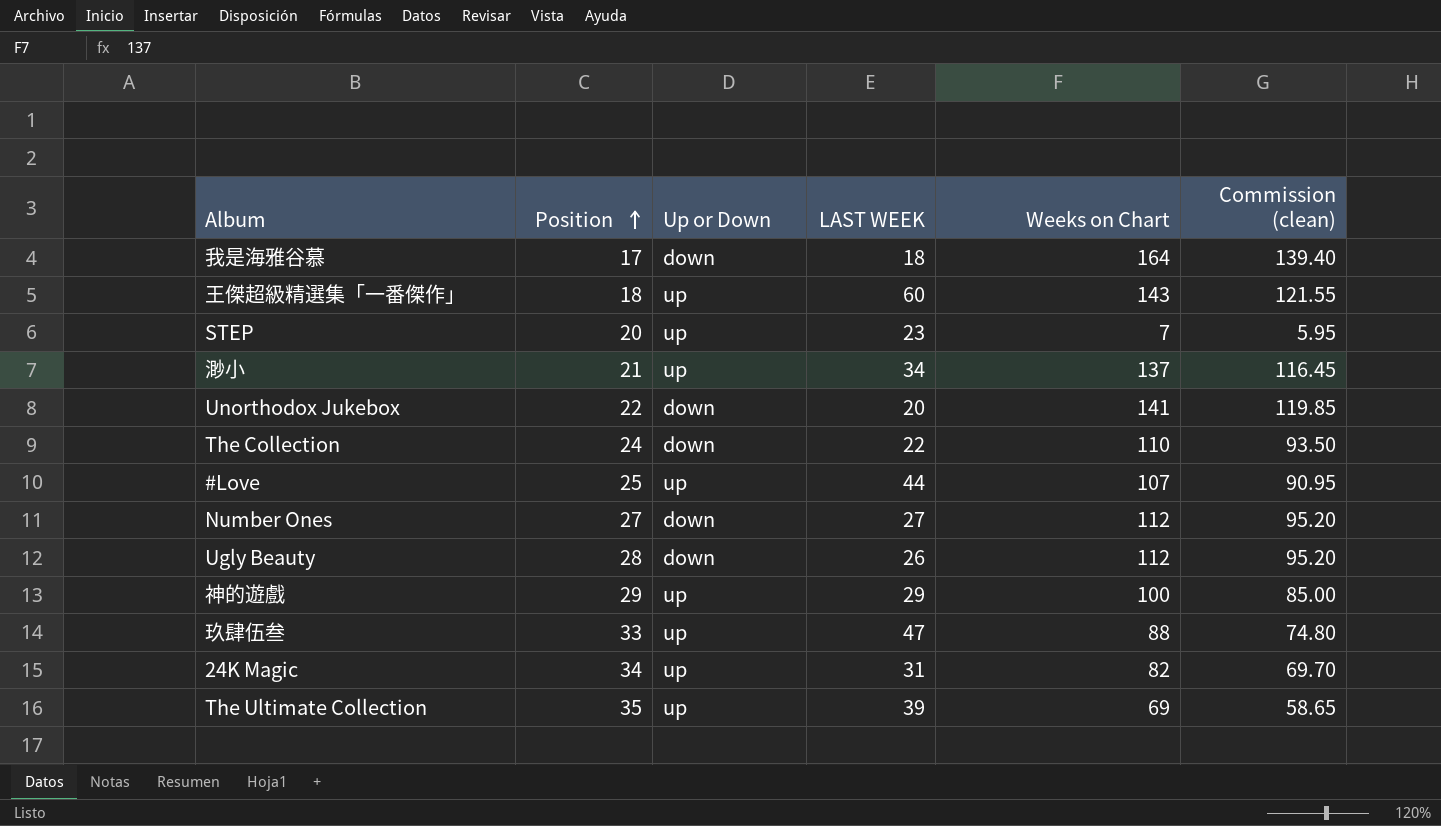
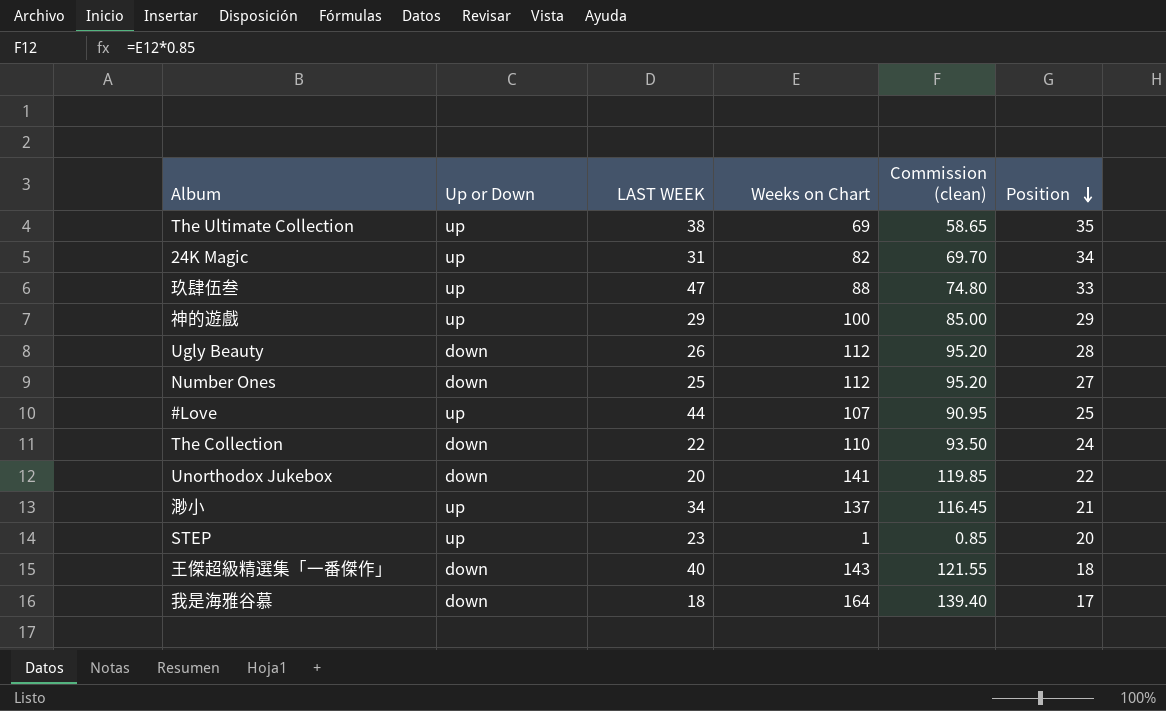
row order: Position ascending -> Position descending
column Position | position: 2 -> 6
The Ultimate Collection | LAST WEEK: 39 -> 38
Number Ones | LAST WEEK: 27 -> 25
STEP | Weeks on Chart: 7 -> 1
STEP | Commission (clean): 5.95 -> 0.85
王傑超級精選集「一番傑作」 | Up or Down: up -> down
王傑超級精選集「一番傑作」 | LAST WEEK: 60 -> 40

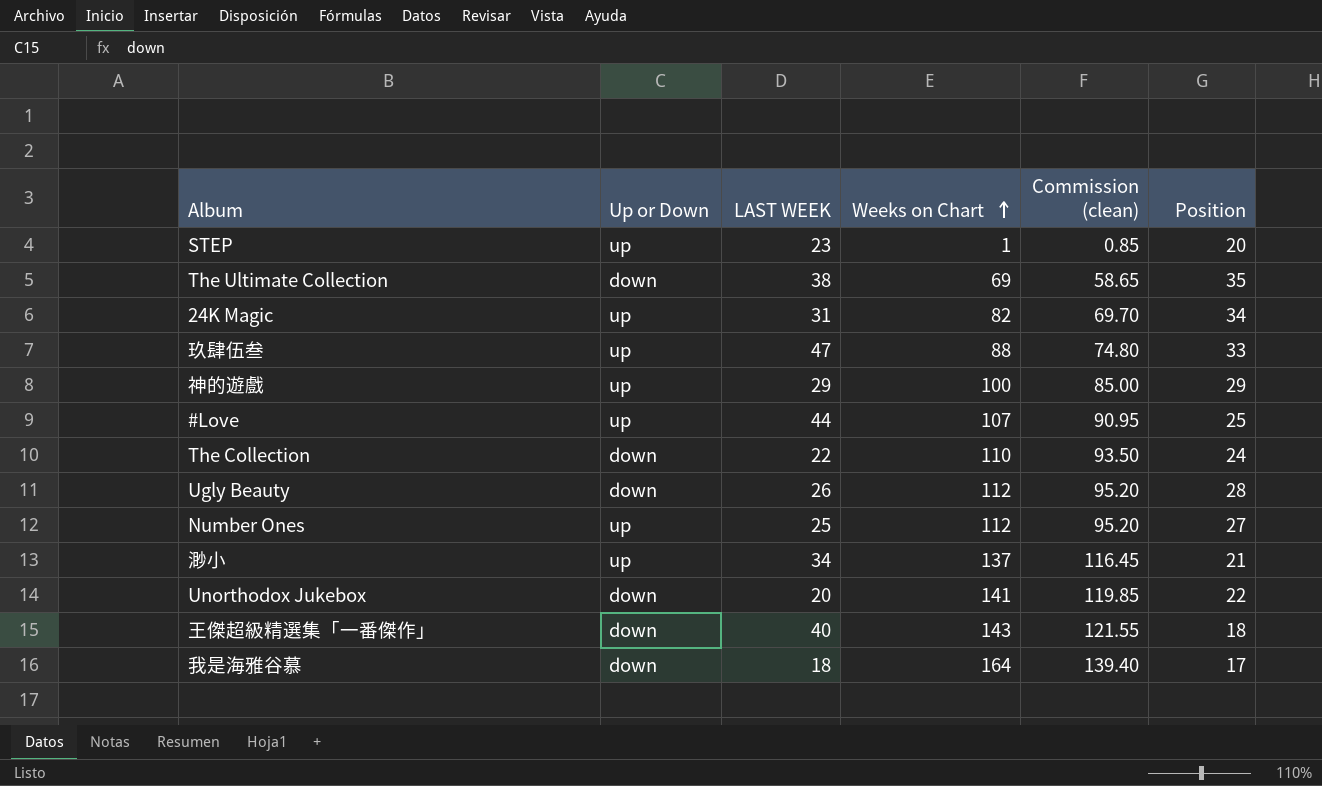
row order: Position descending -> Weeks on Chart ascending
The Ultimate Collection | Up or Down: up -> down
Number Ones | Up or Down: down -> up

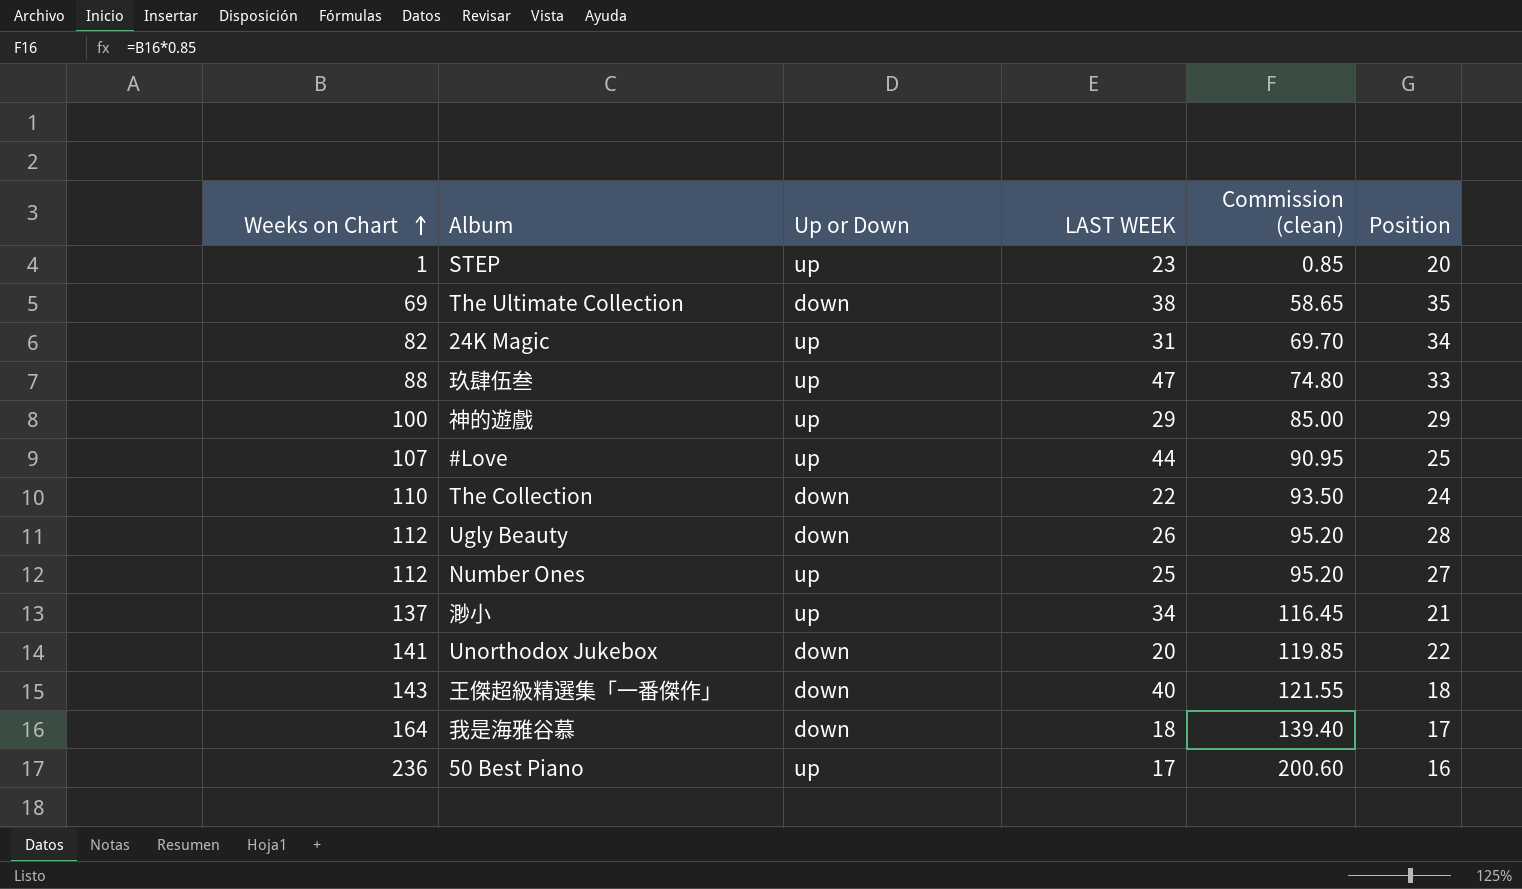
column Weeks on Chart | position: 4 -> 1
row 50 Best Piano: none -> 236 | up | 17 | 200.60 | 16

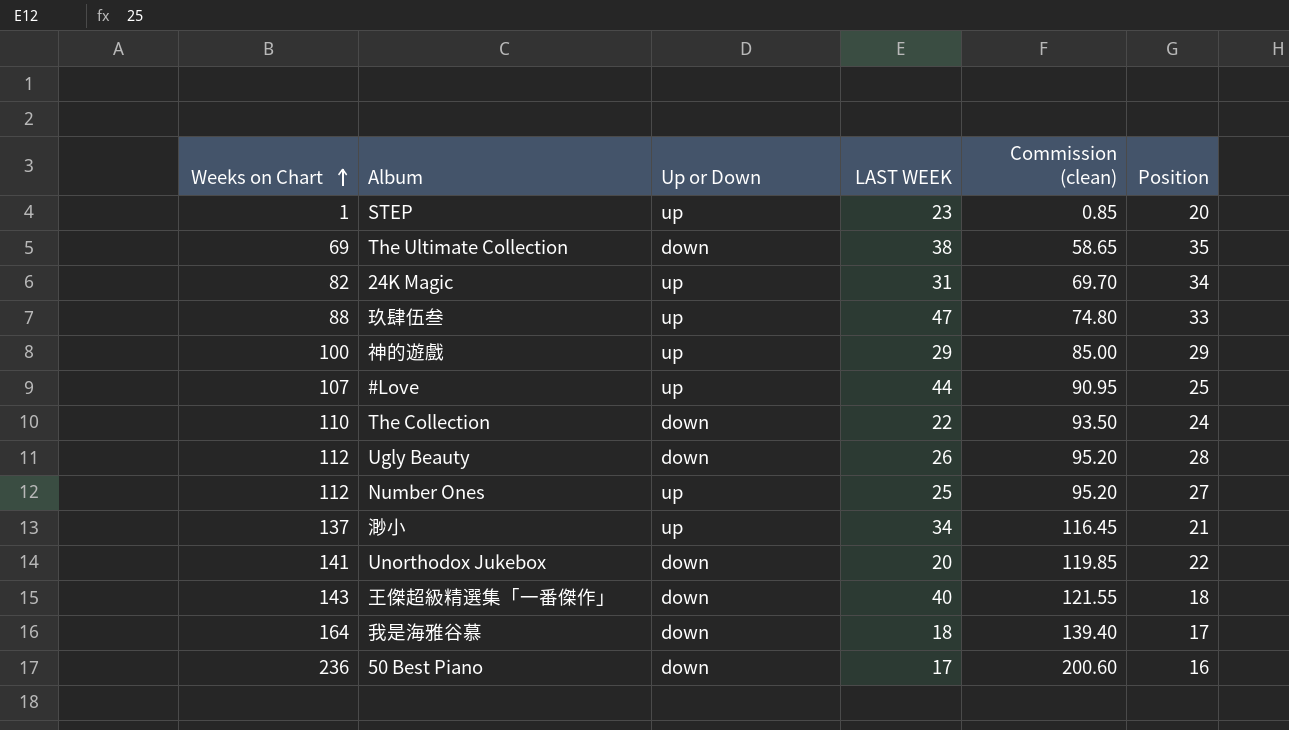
50 Best Piano | Up or Down: up -> down

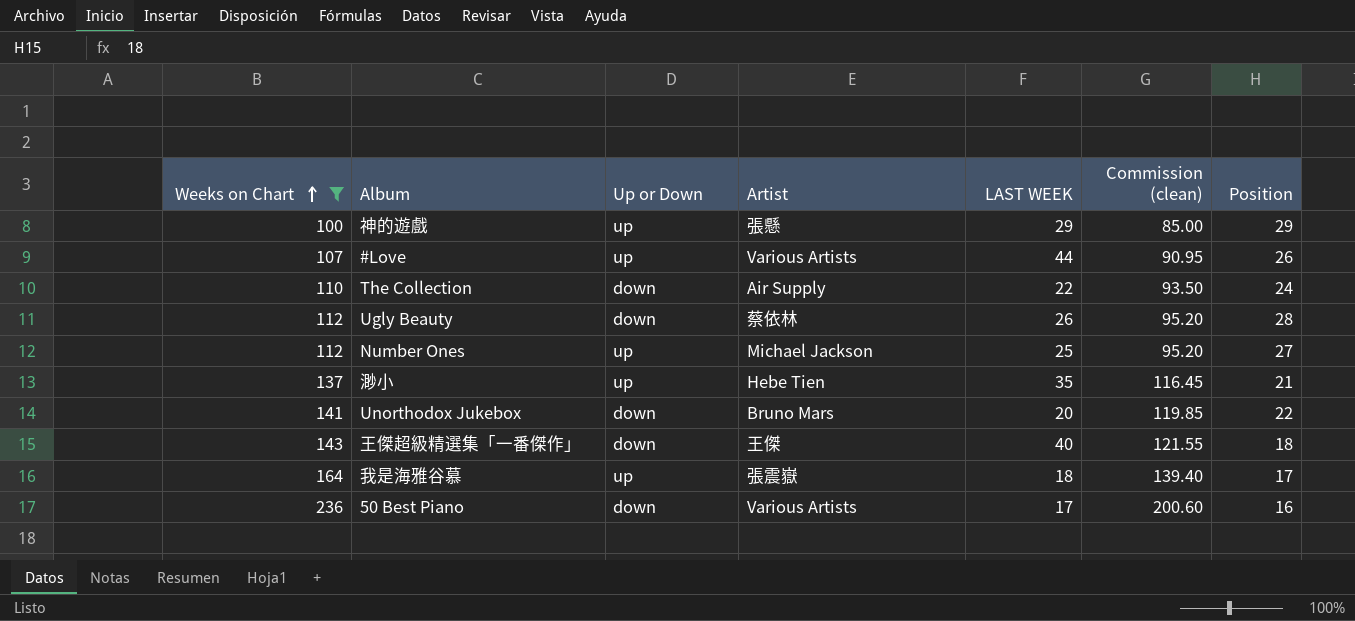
filter: none -> Weeks on Chart >= 100
column Artist | position: none -> 4
#Love | Position: 25 -> 26
渺小 | LAST WEEK: 34 -> 35
我是海雅谷慕 | Up or Down: down -> up

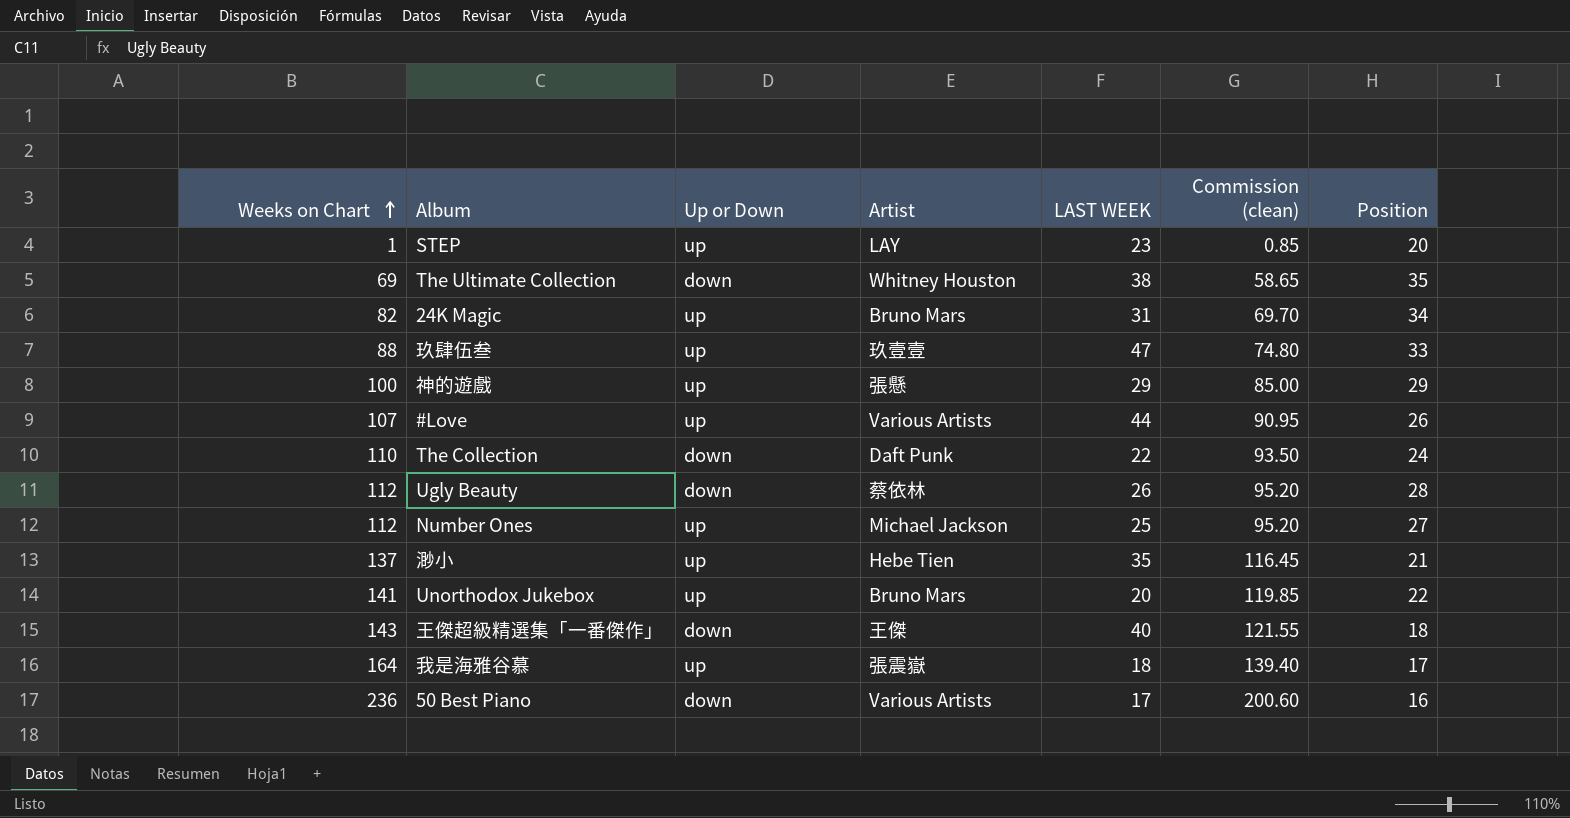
filter: Weeks on Chart >= 100 -> none
The Collection | Artist: Air Supply -> Daft Punk
Unorthodox Jukebox | Up or Down: down -> up

